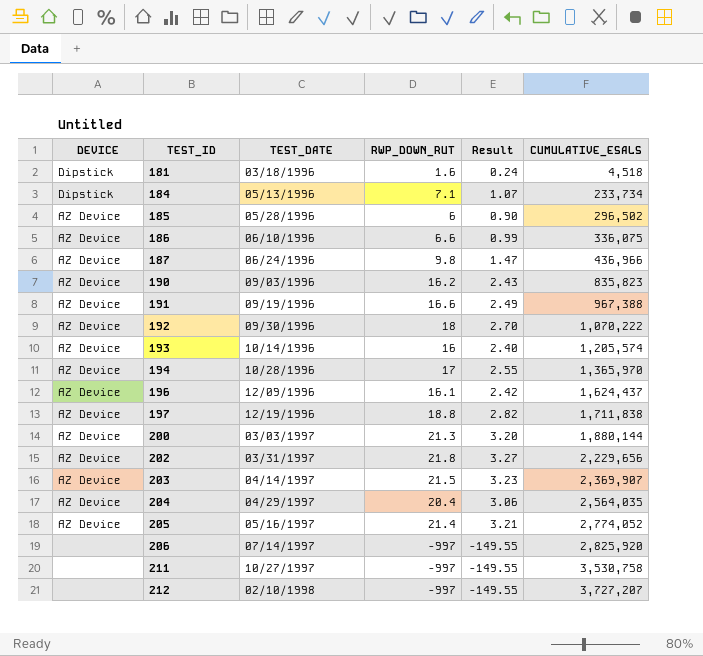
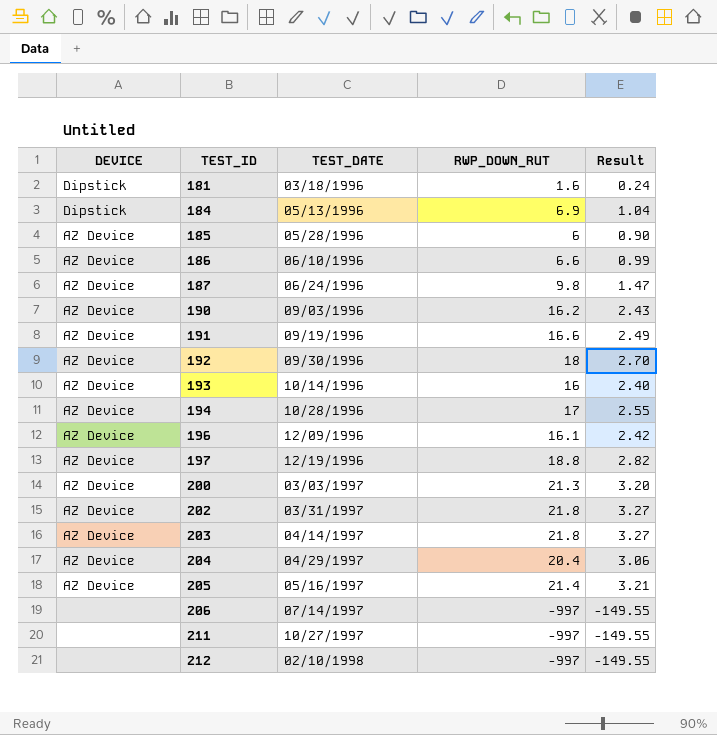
column CUMULATIVE_ESALS | position: 6 -> none
184 | RWP_DOWN_RUT: 7.1 -> 6.9
184 | Result: 1.07 -> 1.04
203 | RWP_DOWN_RUT: 21.5 -> 21.8
203 | Result: 3.23 -> 3.27

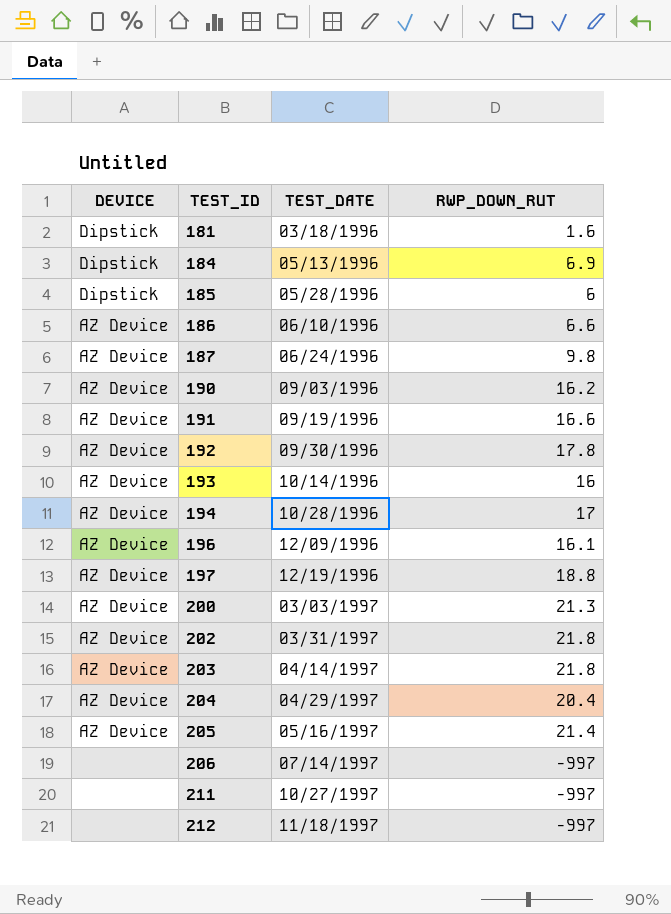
column Result | formula: [RWP_DOWN_RUT] * 0.15 -> none
185 | DEVICE: AZ Device -> Dipstick
192 | RWP_DOWN_RUT: 18 -> 17.8
212 | TEST_DATE: 02/10/1998 -> 11/18/1997

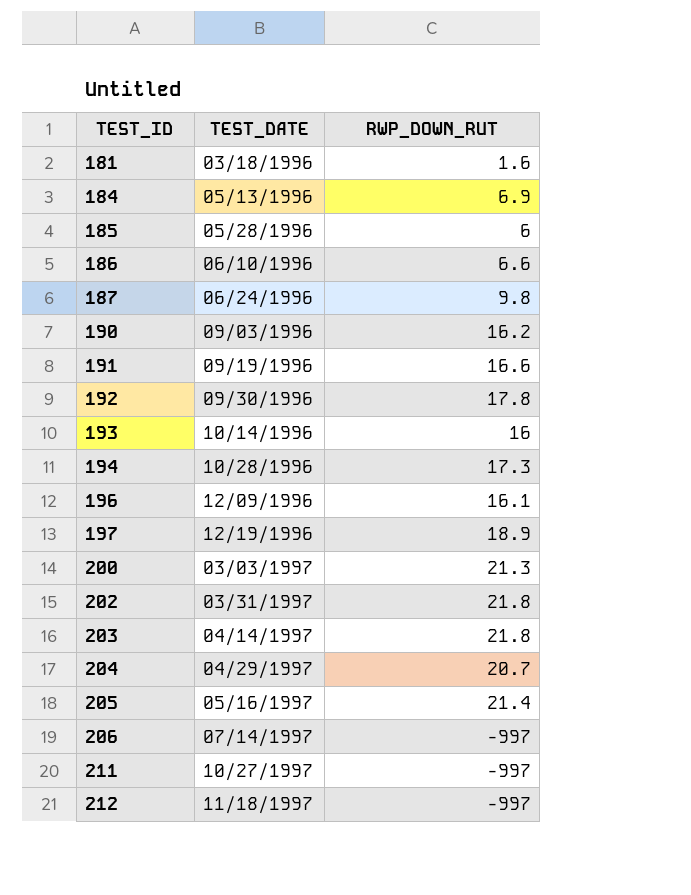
column DEVICE | position: 1 -> none
194 | RWP_DOWN_RUT: 17 -> 17.3
197 | RWP_DOWN_RUT: 18.8 -> 18.9
204 | RWP_DOWN_RUT: 20.4 -> 20.7

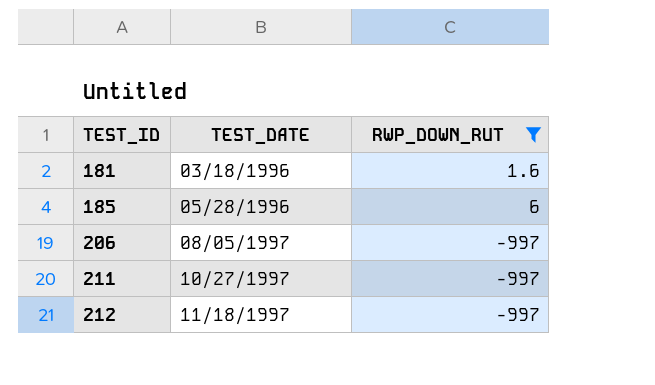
filter: none -> RWP_DOWN_RUT <= 6
206 | TEST_DATE: 07/14/1997 -> 08/05/1997

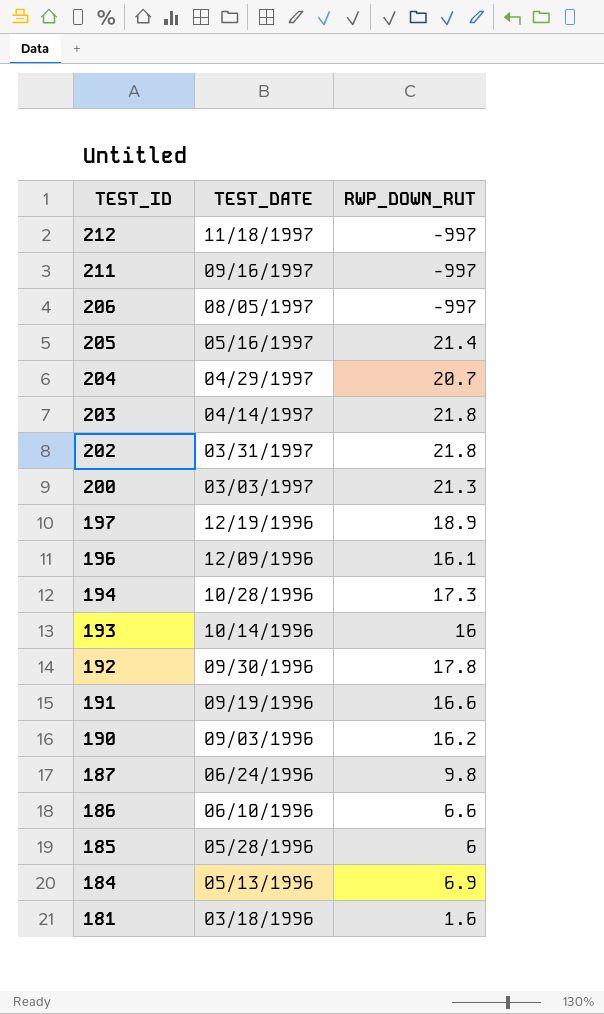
filter: RWP_DOWN_RUT <= 6 -> none
row order: TEST_ID ascending -> TEST_ID descending
211 | TEST_DATE: 10/27/1997 -> 09/16/1997

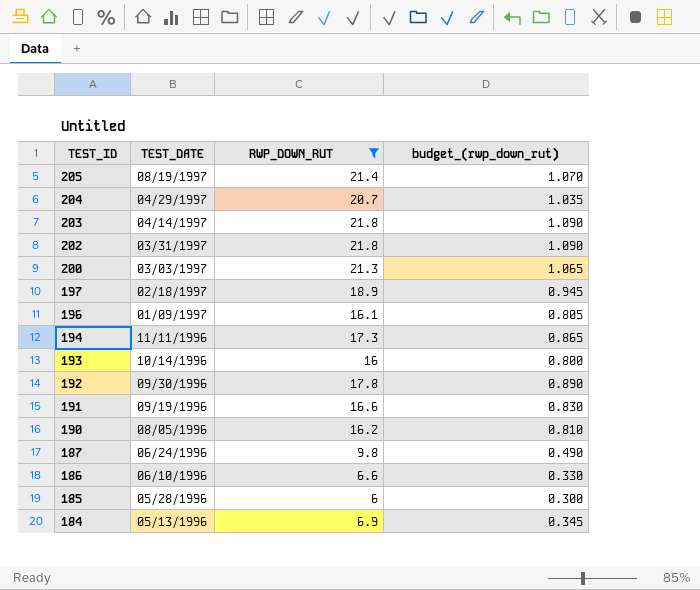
filter: none -> RWP_DOWN_RUT >= 6
column budget_(rwp_down_rut) | formula: none -> [RWP_DOWN_RUT] * 0.05
205 | TEST_DATE: 05/16/1997 -> 08/19/1997
197 | TEST_DATE: 12/19/1996 -> 02/18/1997
196 | TEST_DATE: 12/09/1996 -> 01/09/1997
194 | TEST_DATE: 10/28/1996 -> 11/11/1996
190 | TEST_DATE: 09/03/1996 -> 08/05/1996

